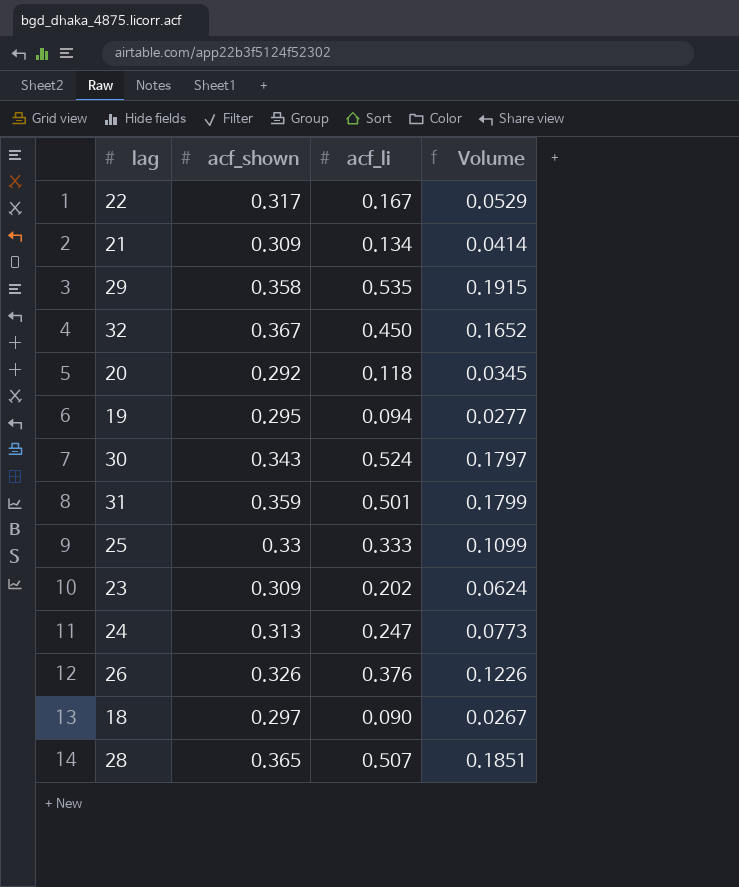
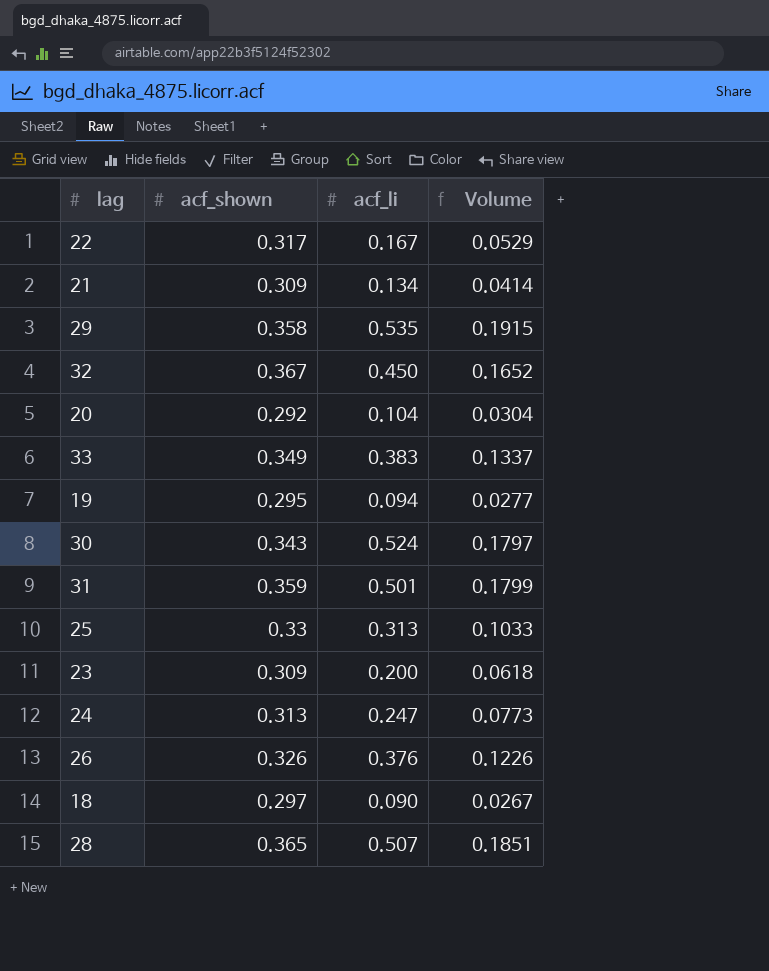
20 | acf_li: 0.118 -> 0.104
20 | Volume: 0.0345 -> 0.0304
row 33: none -> 0.349 | 0.383 | 0.1337
25 | acf_li: 0.333 -> 0.313
25 | Volume: 0.1099 -> 0.1033
23 | acf_li: 0.202 -> 0.200
23 | Volume: 0.0624 -> 0.0618

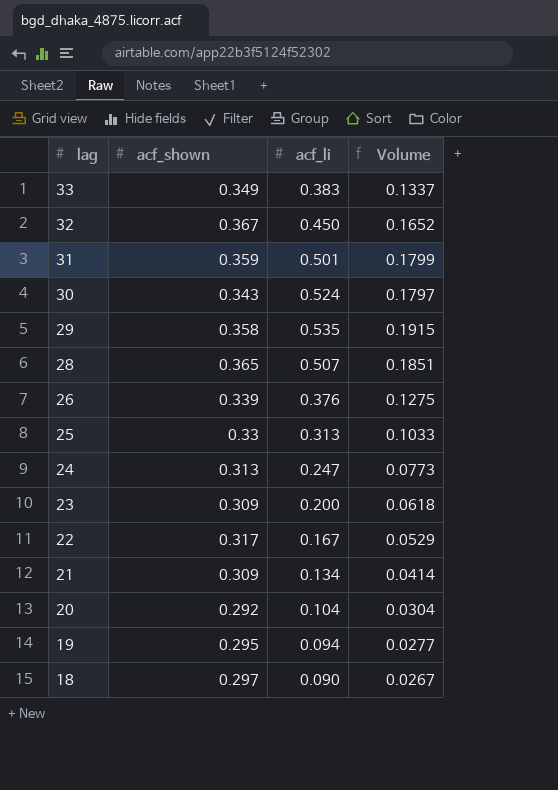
row order: none -> lag descending
26 | acf_shown: 0.326 -> 0.339
26 | Volume: 0.1226 -> 0.1275

